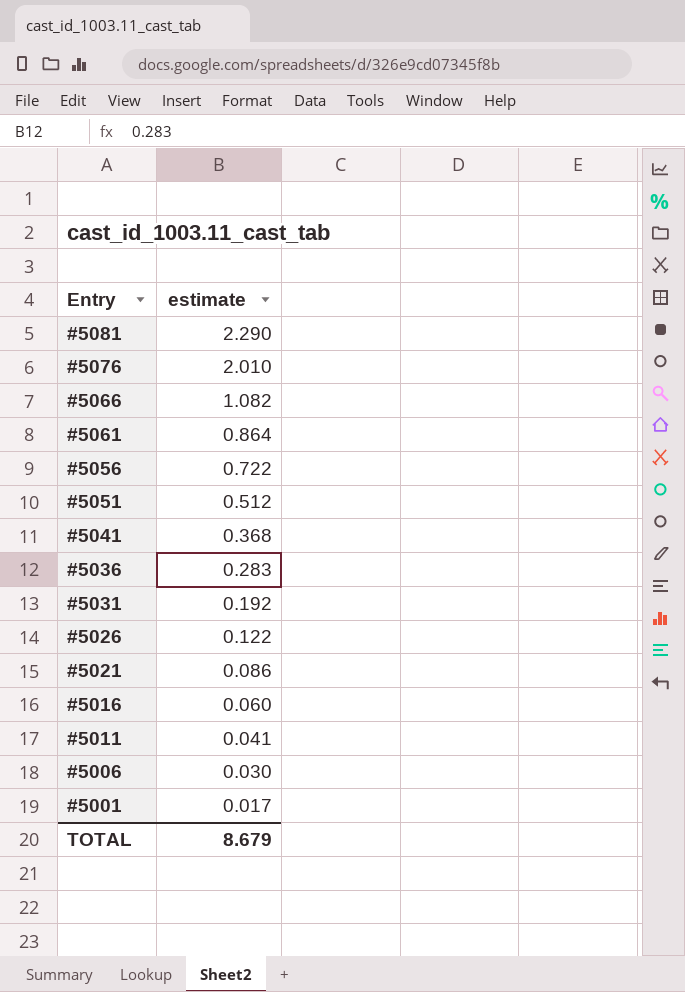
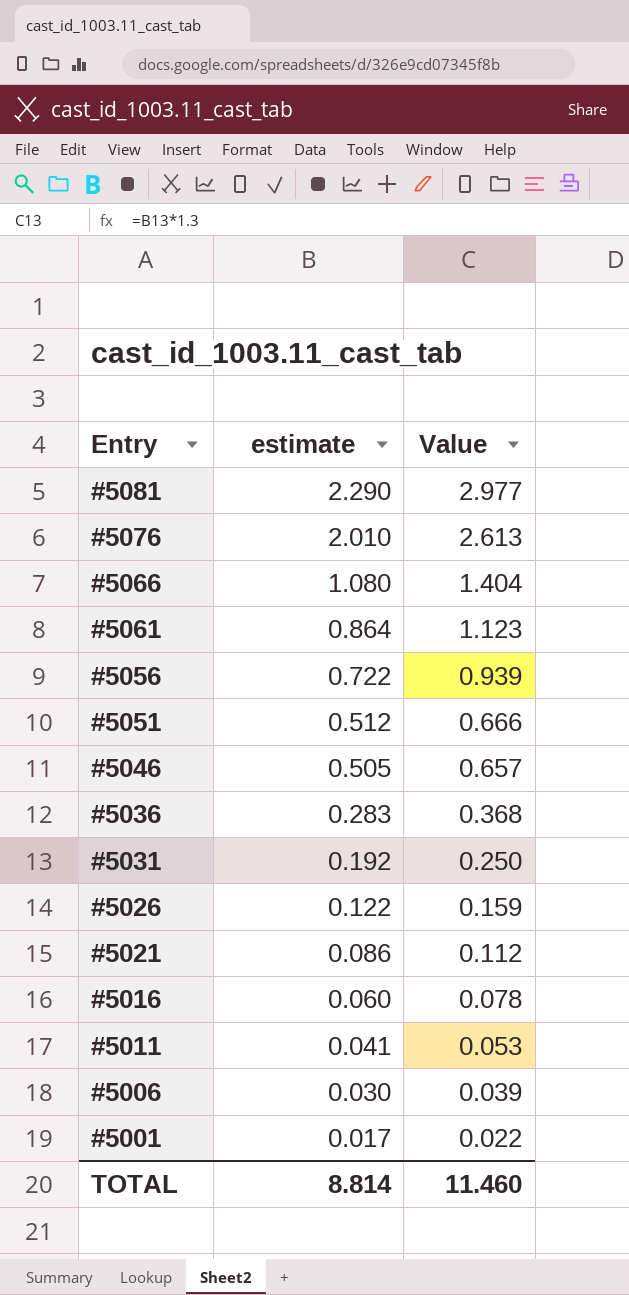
column Value | formula: none -> [estimate] * 1.3
row #5041: 0.368 -> none
#5066 | estimate: 1.082 -> 1.080
row #5046: none -> 0.505 | 0.657
TOTAL | estimate: 8.679 -> 8.814

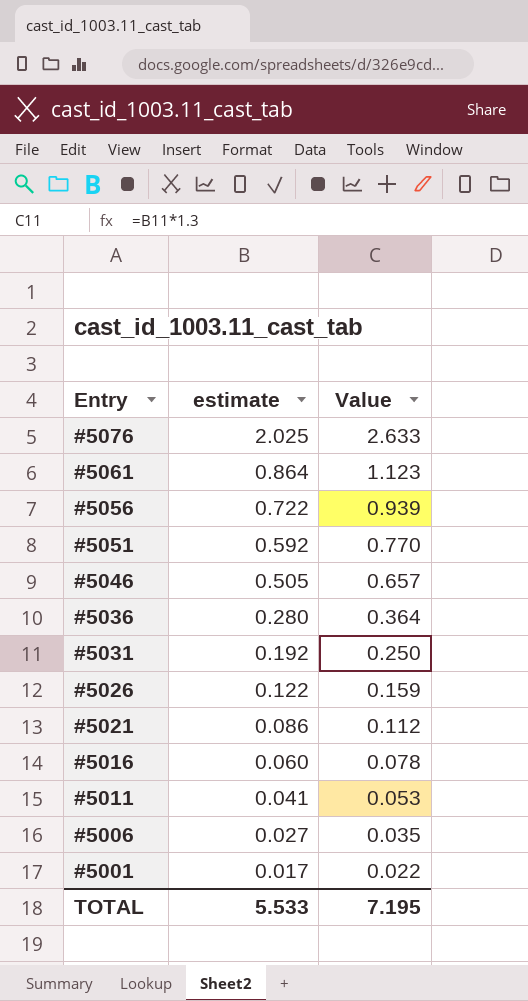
row #5081: 2.290 | 2.977 -> none
row #5066: 1.080 | 1.404 -> none
#5076 | estimate: 2.010 -> 2.025
#5076 | Value: 2.613 -> 2.633
#5051 | estimate: 0.512 -> 0.592
#5051 | Value: 0.666 -> 0.770
#5036 | estimate: 0.283 -> 0.280
#5036 | Value: 0.368 -> 0.364
#5006 | estimate: 0.030 -> 0.027
#5006 | Value: 0.039 -> 0.035
TOTAL | estimate: 8.814 -> 5.533
TOTAL | Value: 11.460 -> 7.195

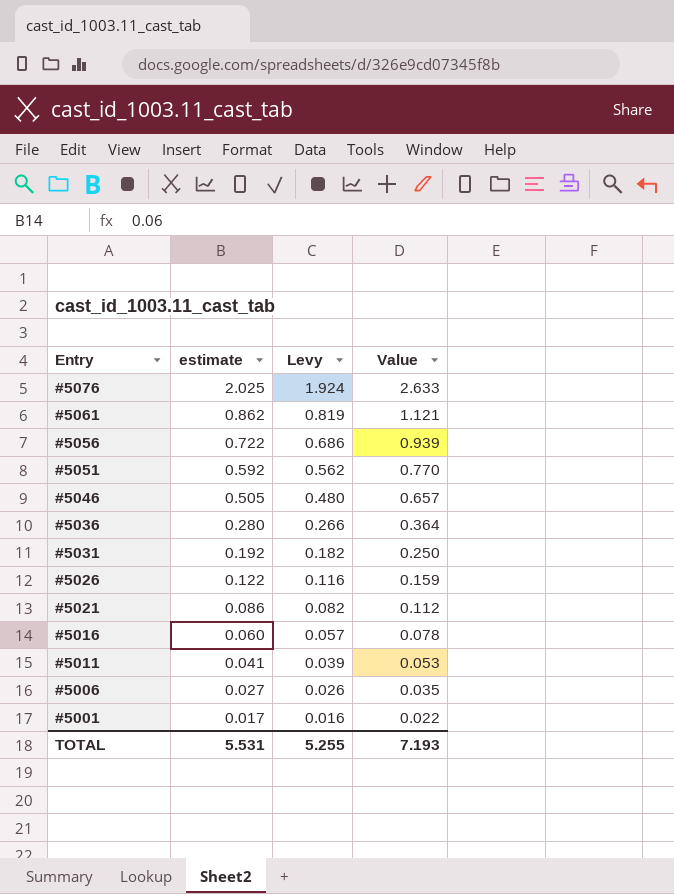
column Levy | formula: none -> [estimate] * 0.95
#5061 | estimate: 0.864 -> 0.862
#5061 | Value: 1.123 -> 1.121
TOTAL | estimate: 5.533 -> 5.531
TOTAL | Value: 7.195 -> 7.193

